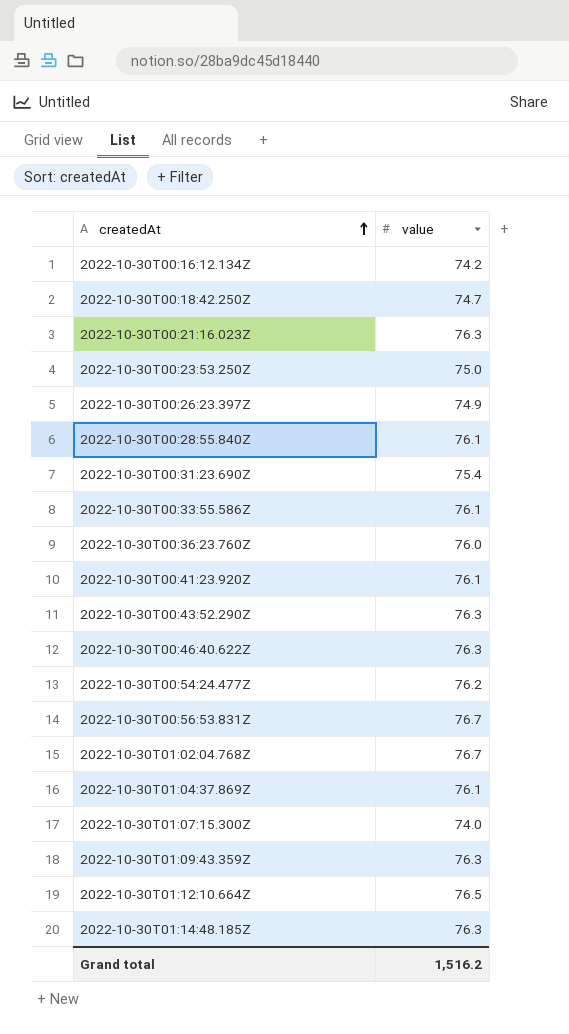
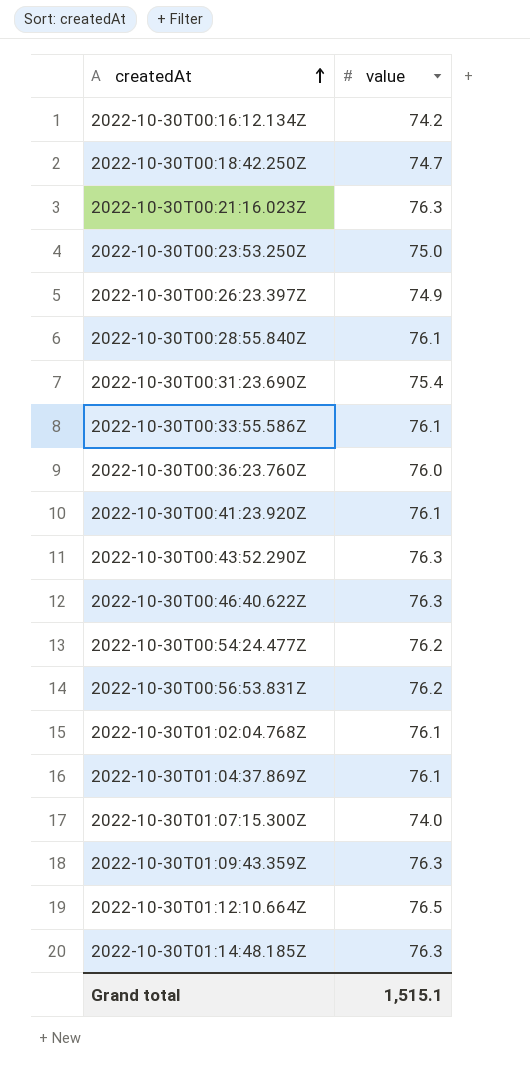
2022-10-30T00:56:53.831Z | value: 76.7 -> 76.2
2022-10-30T01:02:04.768Z | value: 76.7 -> 76.1
Grand total | value: 1,516.2 -> 1,515.1

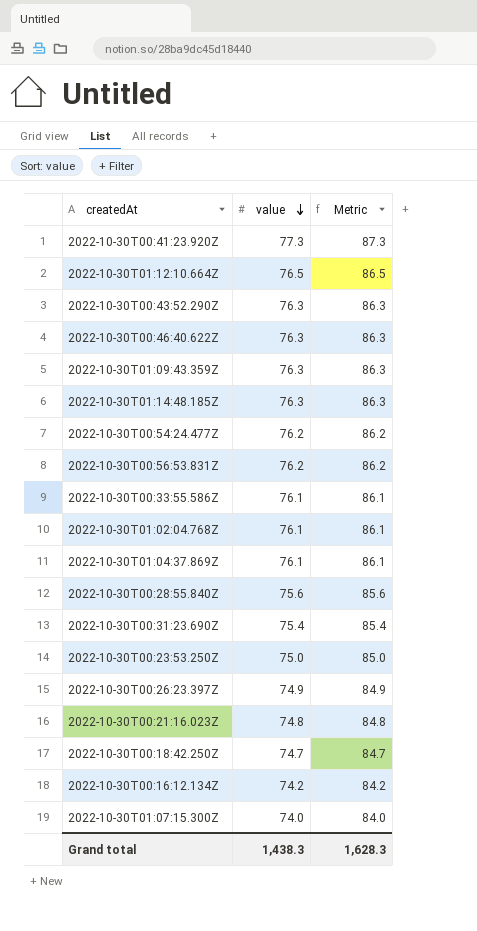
row order: createdAt ascending -> value descending
column Metric | formula: none -> [value] + 10
row 2022-10-30T00:36:23.760Z: 76.0 -> none
2022-10-30T00:41:23.920Z | value: 76.1 -> 77.3
2022-10-30T00:28:55.840Z | value: 76.1 -> 75.6
2022-10-30T00:21:16.023Z | value: 76.3 -> 74.8
Grand total | value: 1,515.1 -> 1,438.3

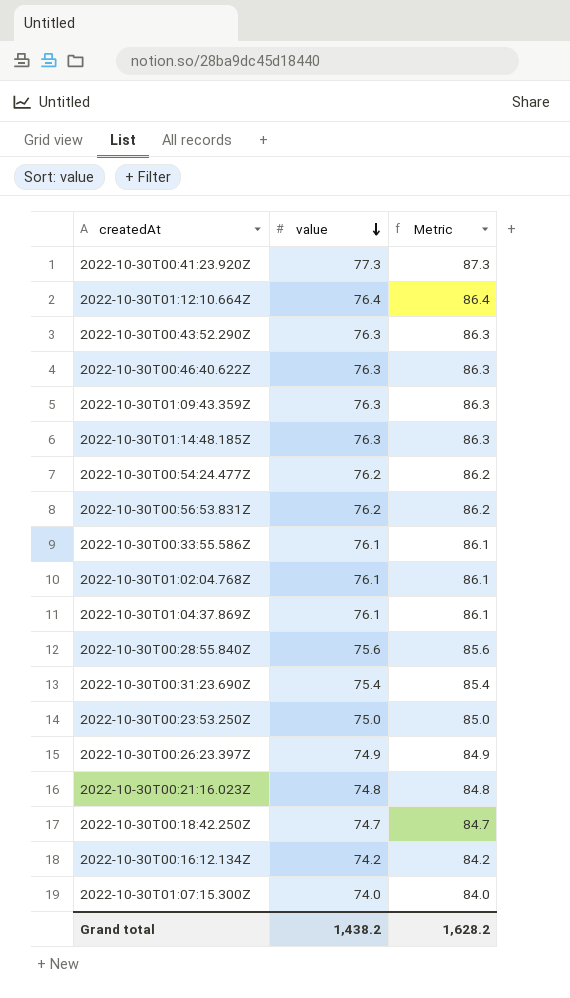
2022-10-30T01:12:10.664Z | value: 76.5 -> 76.4
2022-10-30T01:12:10.664Z | Metric: 86.5 -> 86.4
Grand total | value: 1,438.3 -> 1,438.2
Grand total | Metric: 1,628.3 -> 1,628.2

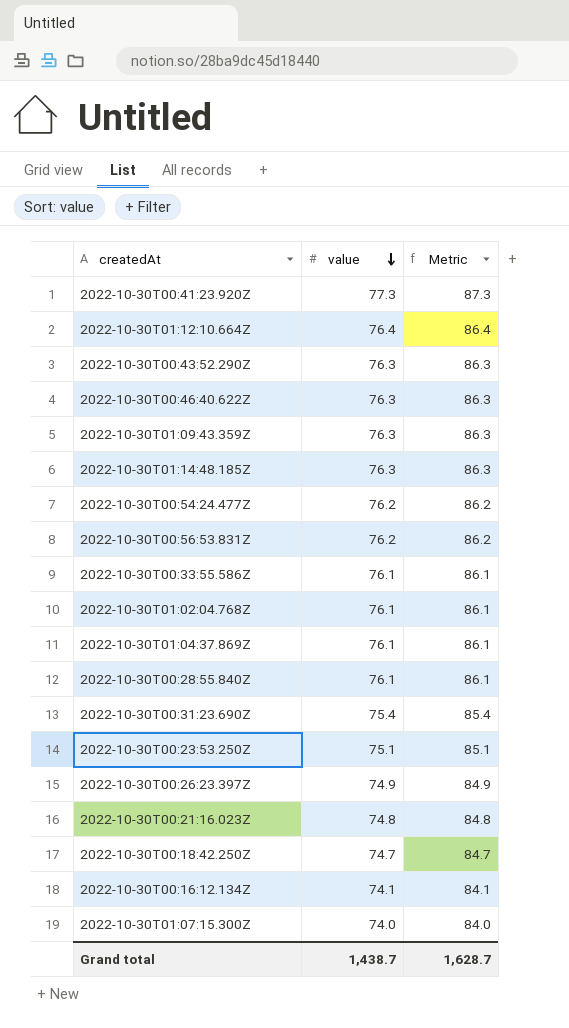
2022-10-30T00:28:55.840Z | value: 75.6 -> 76.1
2022-10-30T00:28:55.840Z | Metric: 85.6 -> 86.1
2022-10-30T00:23:53.250Z | value: 75.0 -> 75.1
2022-10-30T00:23:53.250Z | Metric: 85.0 -> 85.1
2022-10-30T00:16:12.134Z | value: 74.2 -> 74.1
2022-10-30T00:16:12.134Z | Metric: 84.2 -> 84.1
Grand total | value: 1,438.2 -> 1,438.7
Grand total | Metric: 1,628.2 -> 1,628.7

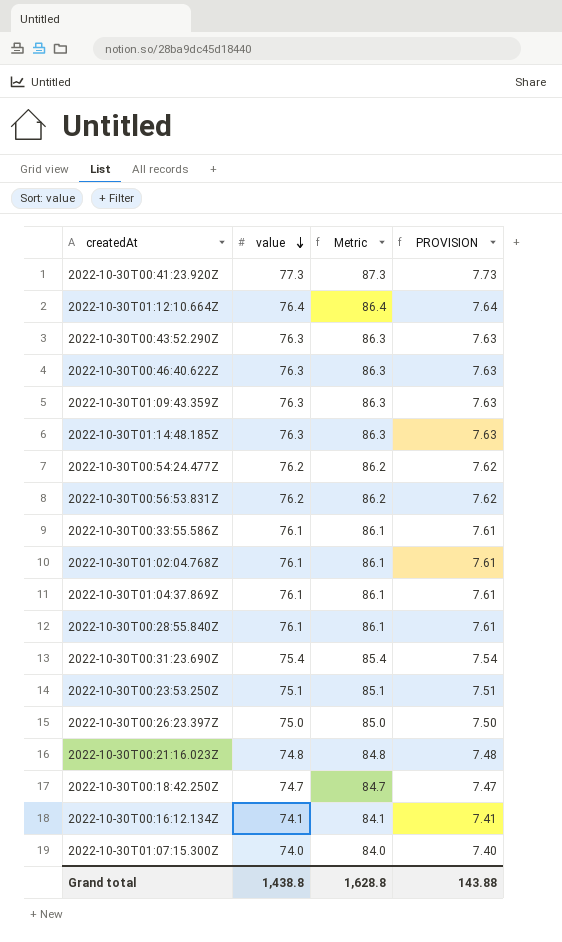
column PROVISION | formula: none -> [value] * 0.1
2022-10-30T00:26:23.397Z | value: 74.9 -> 75.0
2022-10-30T00:26:23.397Z | Metric: 84.9 -> 85.0
Grand total | value: 1,438.7 -> 1,438.8
Grand total | Metric: 1,628.7 -> 1,628.8

